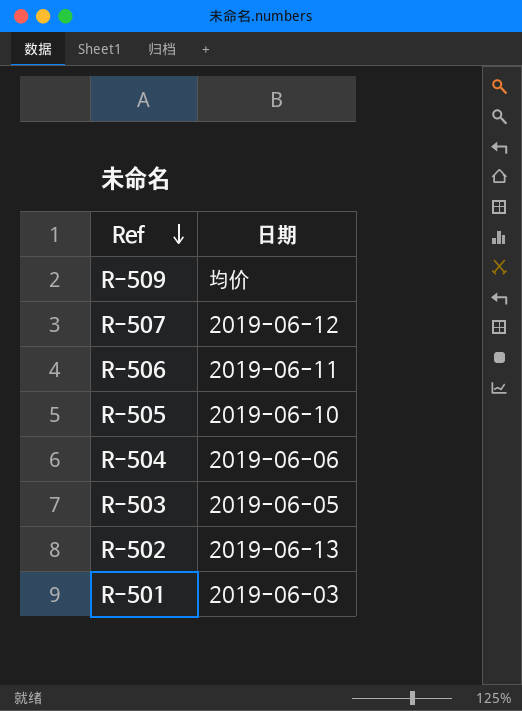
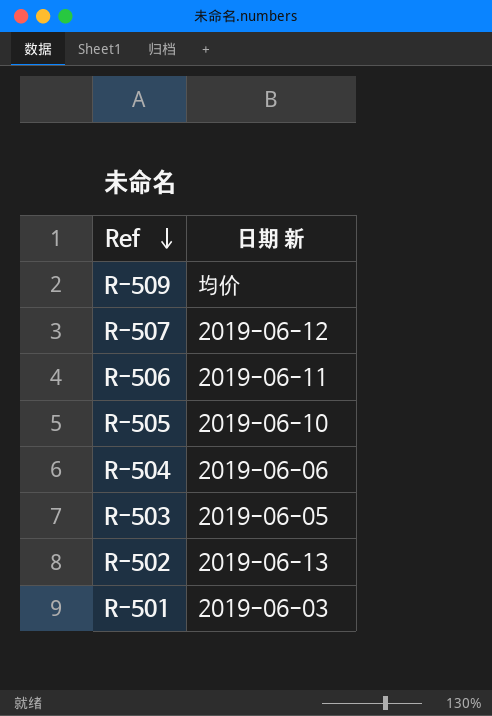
column name: 日期 -> 日期 新

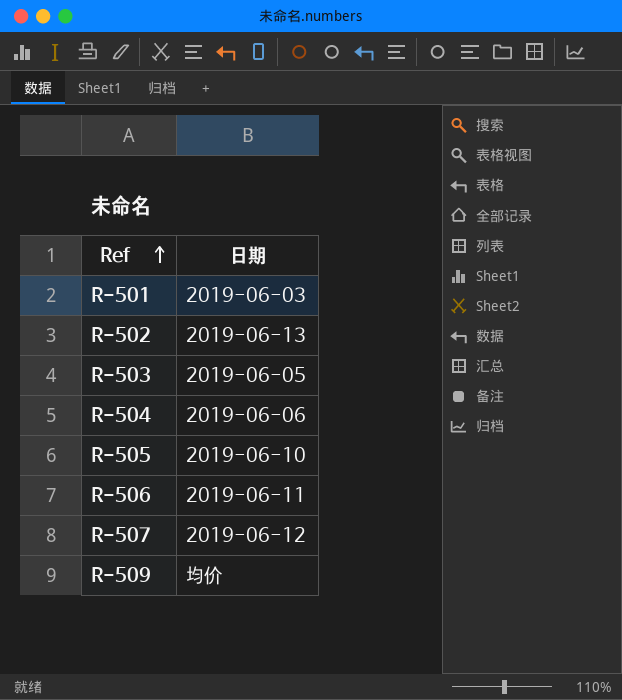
row order: Ref descending -> Ref ascending
column name: 日期 新 -> 日期

